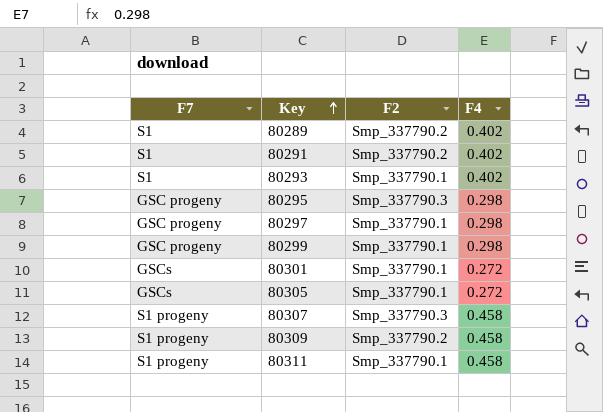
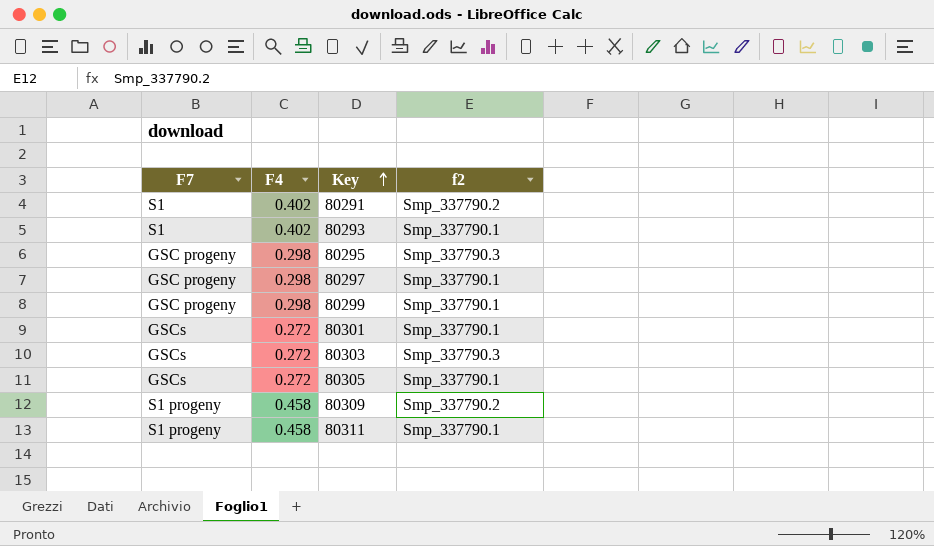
column F4 | position: 4 -> 2
column name: F2 -> f2
row 80289: S1 | Smp_337790.2 | 0.402 -> none
row 80307: S1 progeny | Smp_337790.3 | 0.458 -> none
row 80303: none -> GSCs | 0.272 | Smp_337790.3

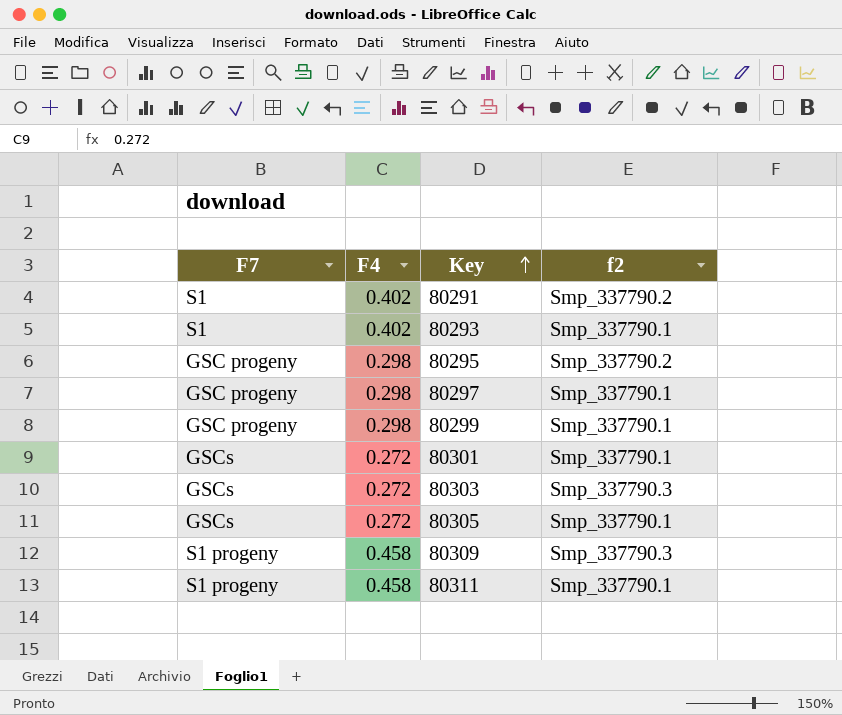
80295 | f2: Smp_337790.3 -> Smp_337790.2
80309 | f2: Smp_337790.2 -> Smp_337790.3

